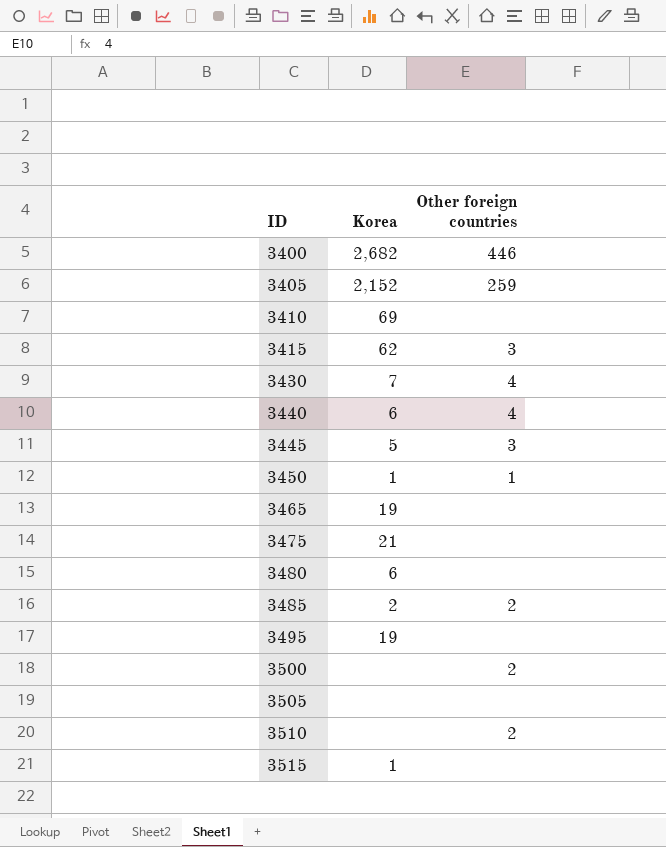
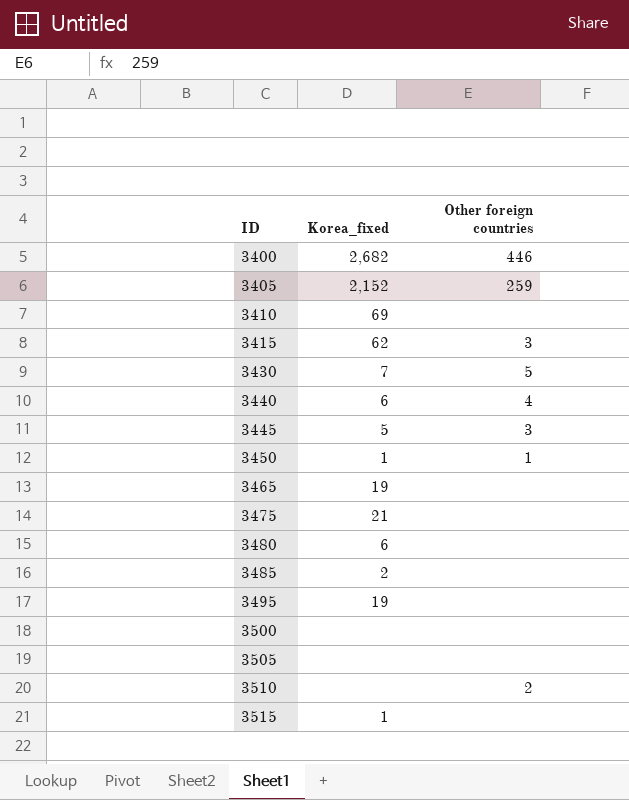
column name: Korea -> Korea_fixed
3430 | Other foreign countries: 4 -> 5
3485 | Other foreign countries: 2 -> none
3500 | Other foreign countries: 2 -> none

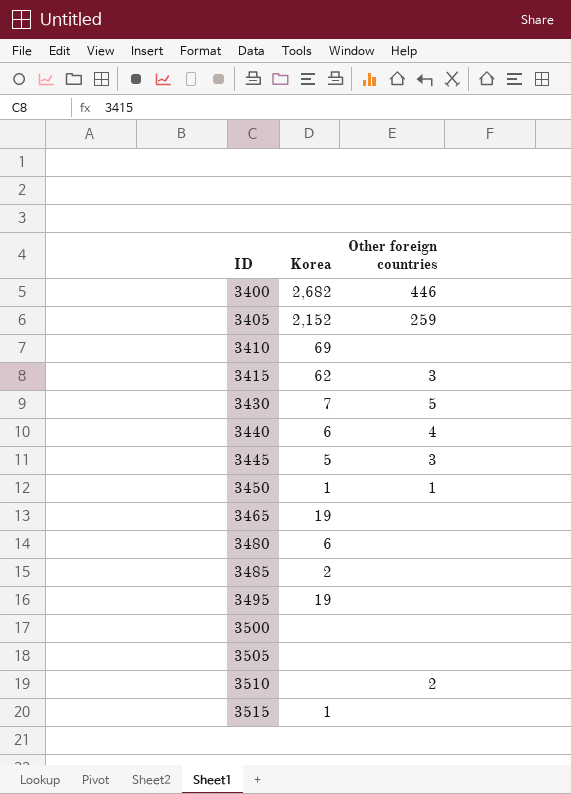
column name: Korea_fixed -> Korea
row 3475: 21 | none -> none

